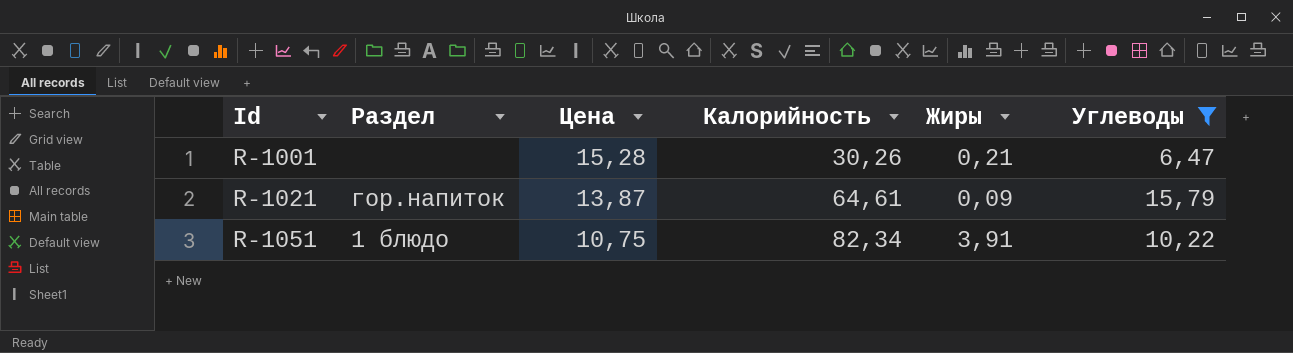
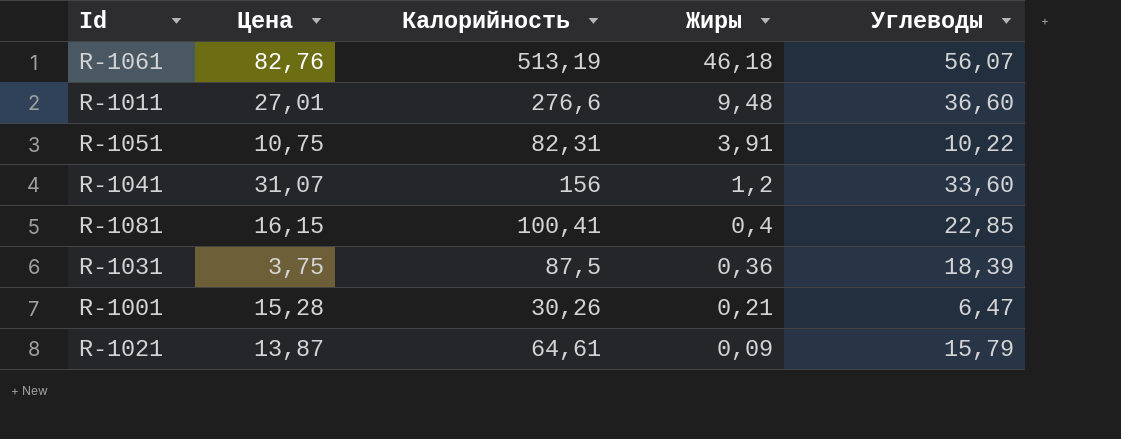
filter: Углеводы <= 15,79 -> none
row order: Id ascending -> Жиры descending
column Раздел | position: 2 -> none
R-1051 | Калорийность: 82,34 -> 82,31

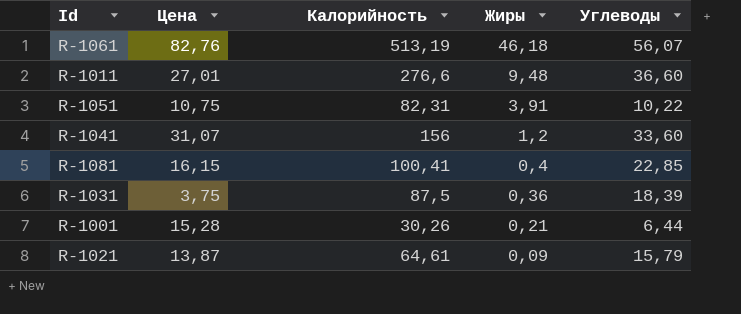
R-1001 | Углеводы: 6,47 -> 6,44

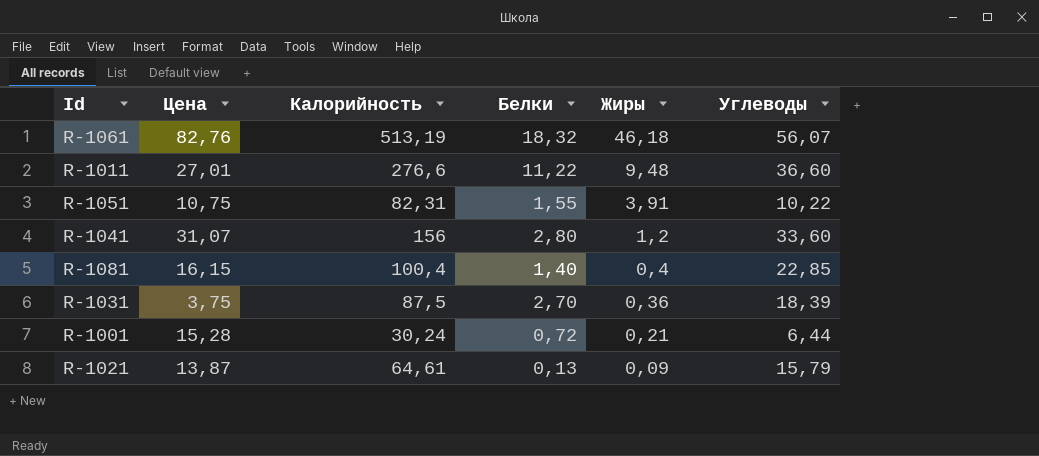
column Белки | position: none -> 4
R-1081 | Калорийность: 100,41 -> 100,4
R-1001 | Калорийность: 30,26 -> 30,24

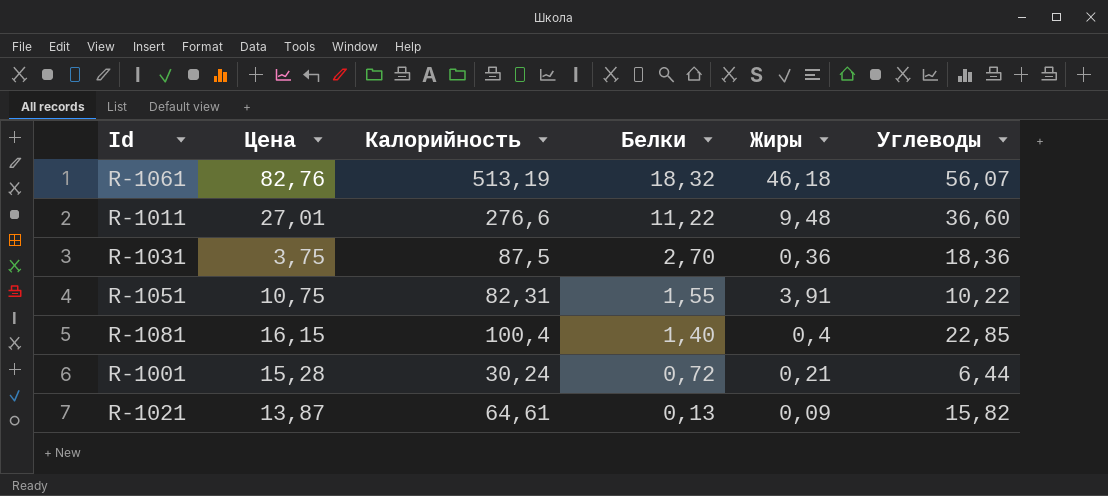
row order: Жиры descending -> Белки descending
row R-1041: 31,07 | 156 | 2,80 | 1,2 | 33,60 -> none
R-1031 | Углеводы: 18,39 -> 18,36
R-1021 | Углеводы: 15,79 -> 15,82

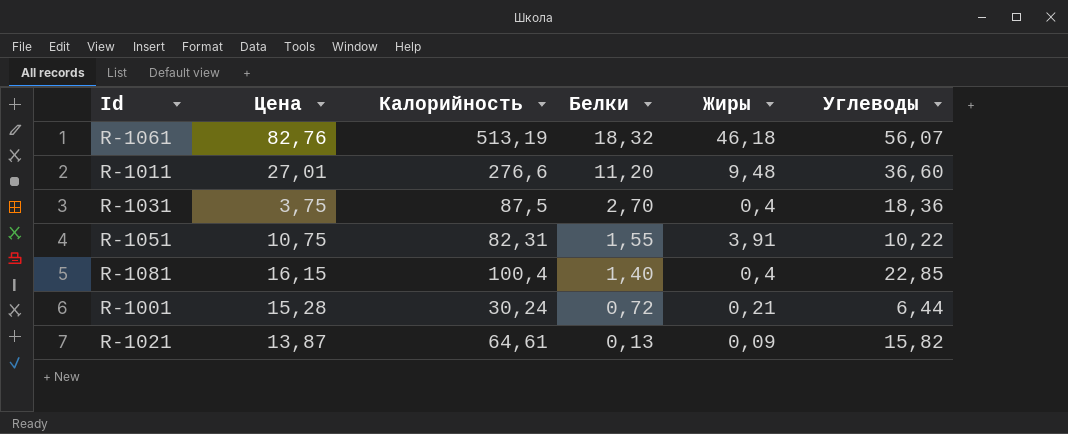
R-1011 | Белки: 11,22 -> 11,20
R-1031 | Жиры: 0,36 -> 0,4

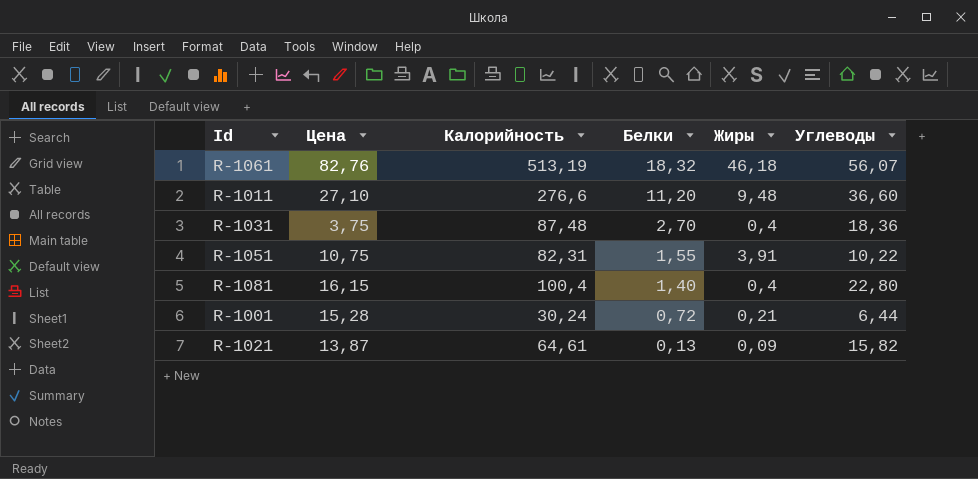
R-1011 | Цена: 27,01 -> 27,10
R-1031 | Калорийность: 87,5 -> 87,48
R-1081 | Углеводы: 22,85 -> 22,80

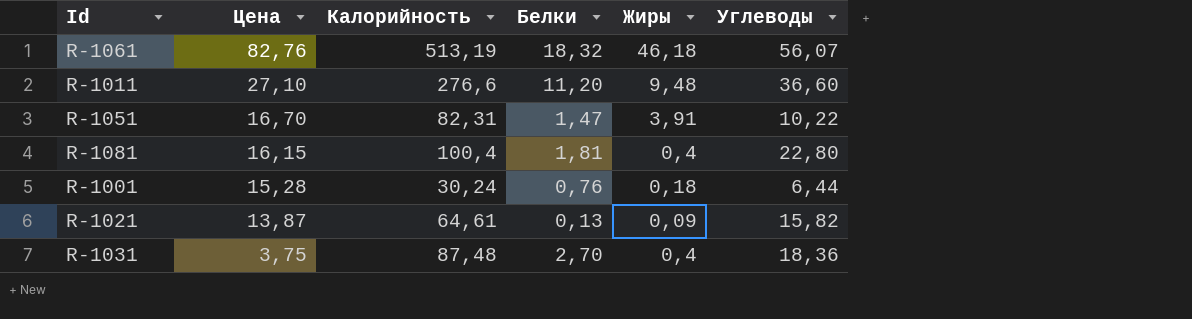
row order: Белки descending -> Цена descending
R-1051 | Цена: 10,75 -> 16,70
R-1051 | Белки: 1,55 -> 1,47
R-1081 | Белки: 1,40 -> 1,81
R-1001 | Белки: 0,72 -> 0,76
R-1001 | Жиры: 0,21 -> 0,18

